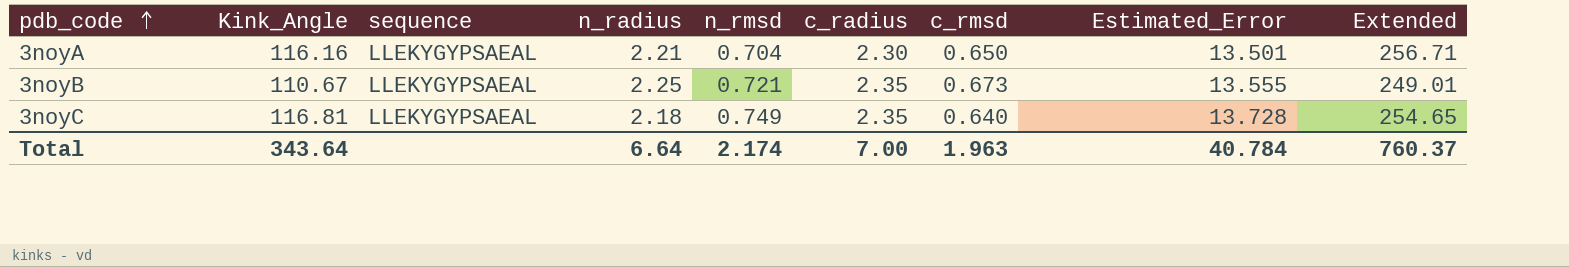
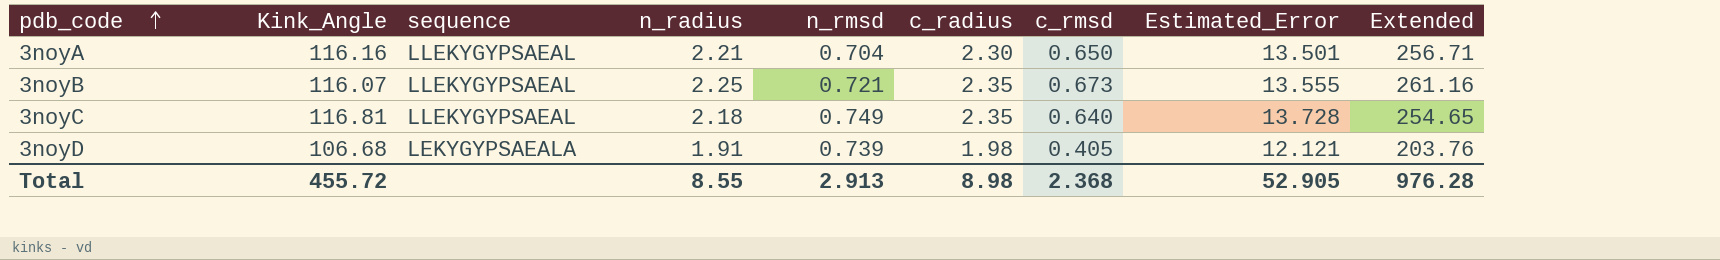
3noyB | Kink_Angle: 110.67 -> 116.07
3noyB | Extended: 249.01 -> 261.16
row 3noyD: none -> 106.68 | LEKYGYPSAEALA | 1.91 | 0.739 | 1.98 | 0.405 | 12.121 | 203.76
Total | Kink_Angle: 343.64 -> 455.72
Total | n_radius: 6.64 -> 8.55
Total | n_rmsd: 2.174 -> 2.913
Total | c_radius: 7.00 -> 8.98
Total | c_rmsd: 1.963 -> 2.368
Total | Estimated_Error: 40.784 -> 52.905
Total | Extended: 760.37 -> 976.28

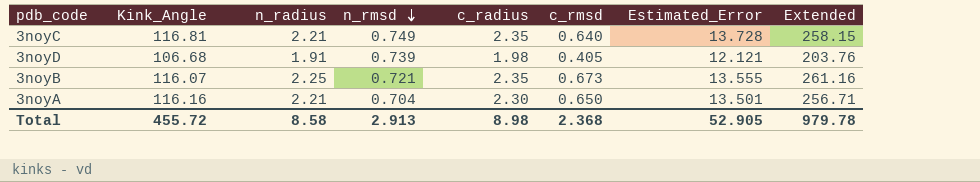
row order: pdb_code ascending -> n_rmsd descending
column sequence | position: 3 -> none
3noyC | n_radius: 2.18 -> 2.21
3noyC | Extended: 254.65 -> 258.15
Total | n_radius: 8.55 -> 8.58
Total | Extended: 976.28 -> 979.78

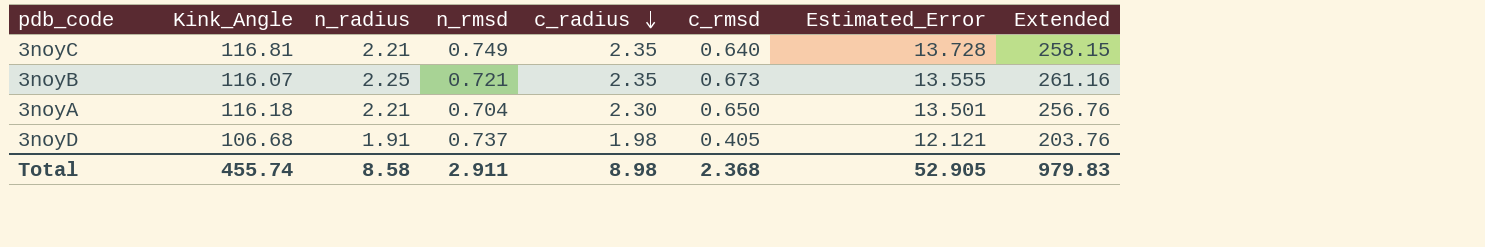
row order: n_rmsd descending -> c_radius descending
3noyA | Kink_Angle: 116.16 -> 116.18
3noyA | Extended: 256.71 -> 256.76
3noyD | n_rmsd: 0.739 -> 0.737
Total | Kink_Angle: 455.72 -> 455.74
Total | n_rmsd: 2.913 -> 2.911
Total | Extended: 979.78 -> 979.83

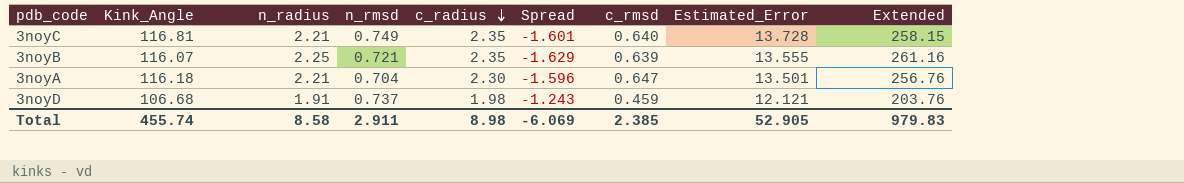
column Spread | formula: none -> [n_rmsd] - [c_radius]
3noyB | c_rmsd: 0.673 -> 0.639
3noyA | c_rmsd: 0.650 -> 0.647
3noyD | c_rmsd: 0.405 -> 0.459
Total | c_rmsd: 2.368 -> 2.385

